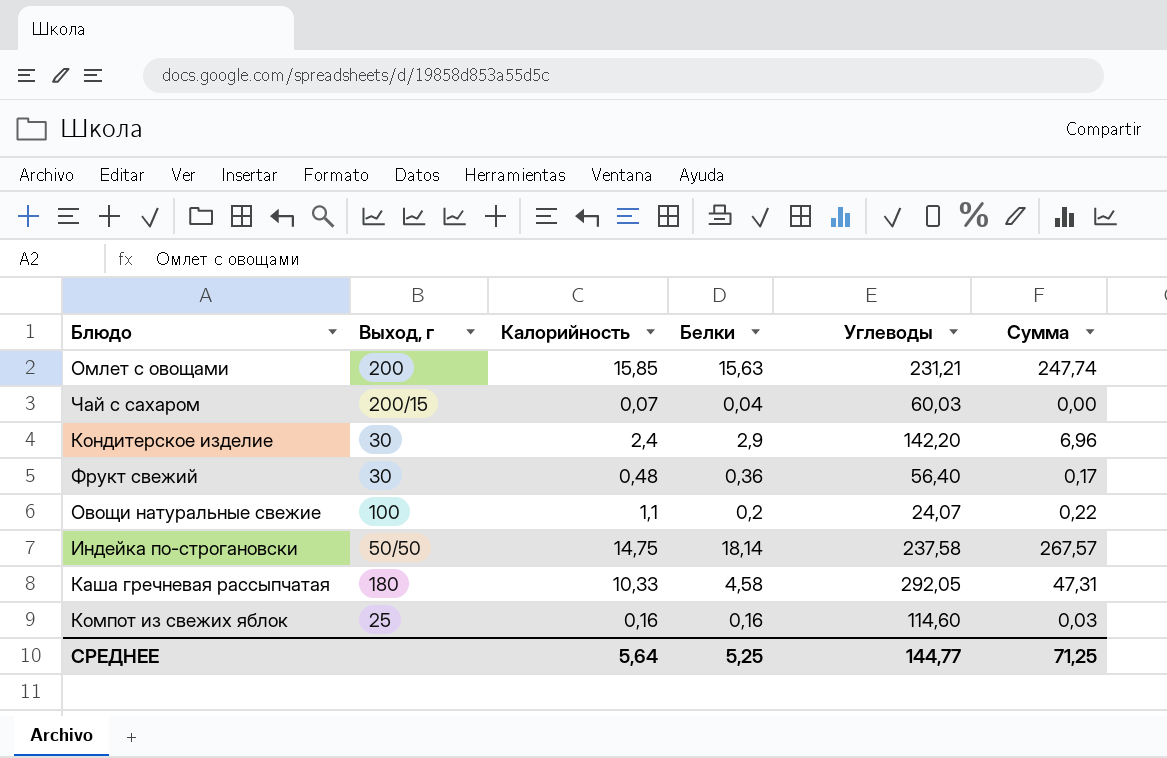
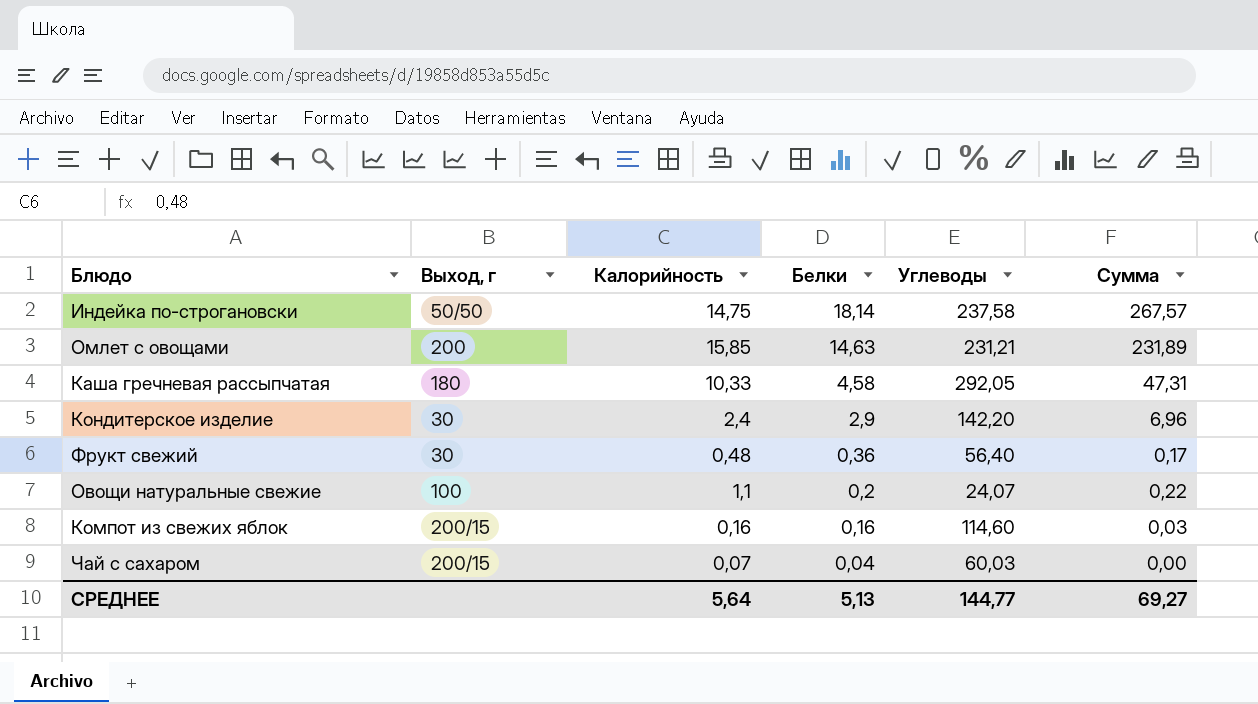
row order: none -> Белки descending
Омлет с овощами | Белки: 15,63 -> 14,63
Омлет с овощами | Сумма: 247,74 -> 231,89
Компот из свежих яблок | Выход, г: 25 -> 200/15
СРЕДНЕЕ | Белки: 5,25 -> 5,13
СРЕДНЕЕ | Сумма: 71,25 -> 69,27

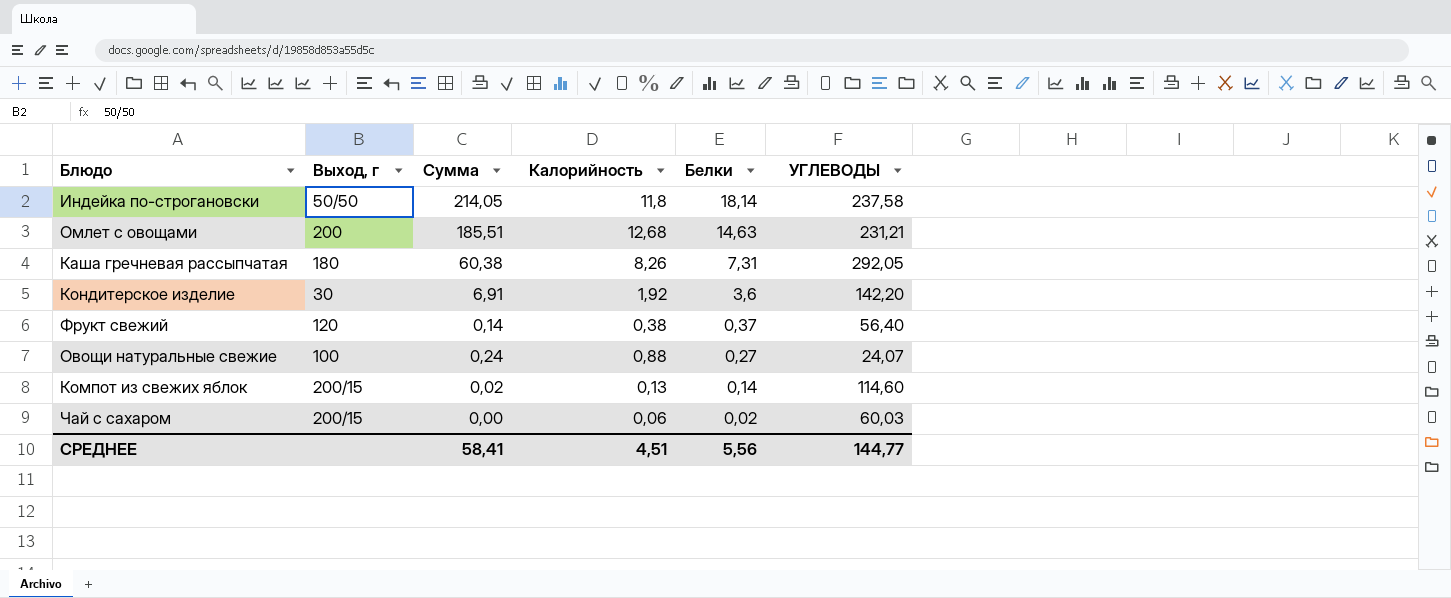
column Сумма | position: 6 -> 3
column name: Углеводы -> УГЛЕВОДЫ
Индейка по-строгановски | Сумма: 267,57 -> 214,05
Индейка по-строгановски | Калорийность: 14,75 -> 11,8
Омлет с овощами | Сумма: 231,89 -> 185,51
Омлет с овощами | Калорийность: 15,85 -> 12,68
Каша гречневая рассыпчатая | Сумма: 47,31 -> 60,38
Каша гречневая рассыпчатая | Калорийность: 10,33 -> 8,26
Каша гречневая рассыпчатая | Белки: 4,58 -> 7,31
Кондитерское изделие | Сумма: 6,96 -> 6,91
Кондитерское изделие | Калорийность: 2,4 -> 1,92
Кондитерское изделие | Белки: 2,9 -> 3,6
Фрукт свежий | Выход, г: 30 -> 120
Фрукт свежий | Сумма: 0,17 -> 0,14
Фрукт свежий | Калорийность: 0,48 -> 0,38
Фрукт свежий | Белки: 0,36 -> 0,37
Овощи натуральные свежие | Сумма: 0,22 -> 0,24
Овощи натуральные свежие | Калорийность: 1,1 -> 0,88
Овощи натуральные свежие | Белки: 0,2 -> 0,27
Компот из свежих яблок | Сумма: 0,03 -> 0,02
Компот из свежих яблок | Калорийность: 0,16 -> 0,13
Компот из свежих яблок | Белки: 0,16 -> 0,14
Чай с сахаром | Калорийность: 0,07 -> 0,06
Чай с сахаром | Белки: 0,04 -> 0,02
СРЕДНЕЕ | Сумма: 69,27 -> 58,41
СРЕДНЕЕ | Калорийность: 5,64 -> 4,51
СРЕДНЕЕ | Белки: 5,13 -> 5,56

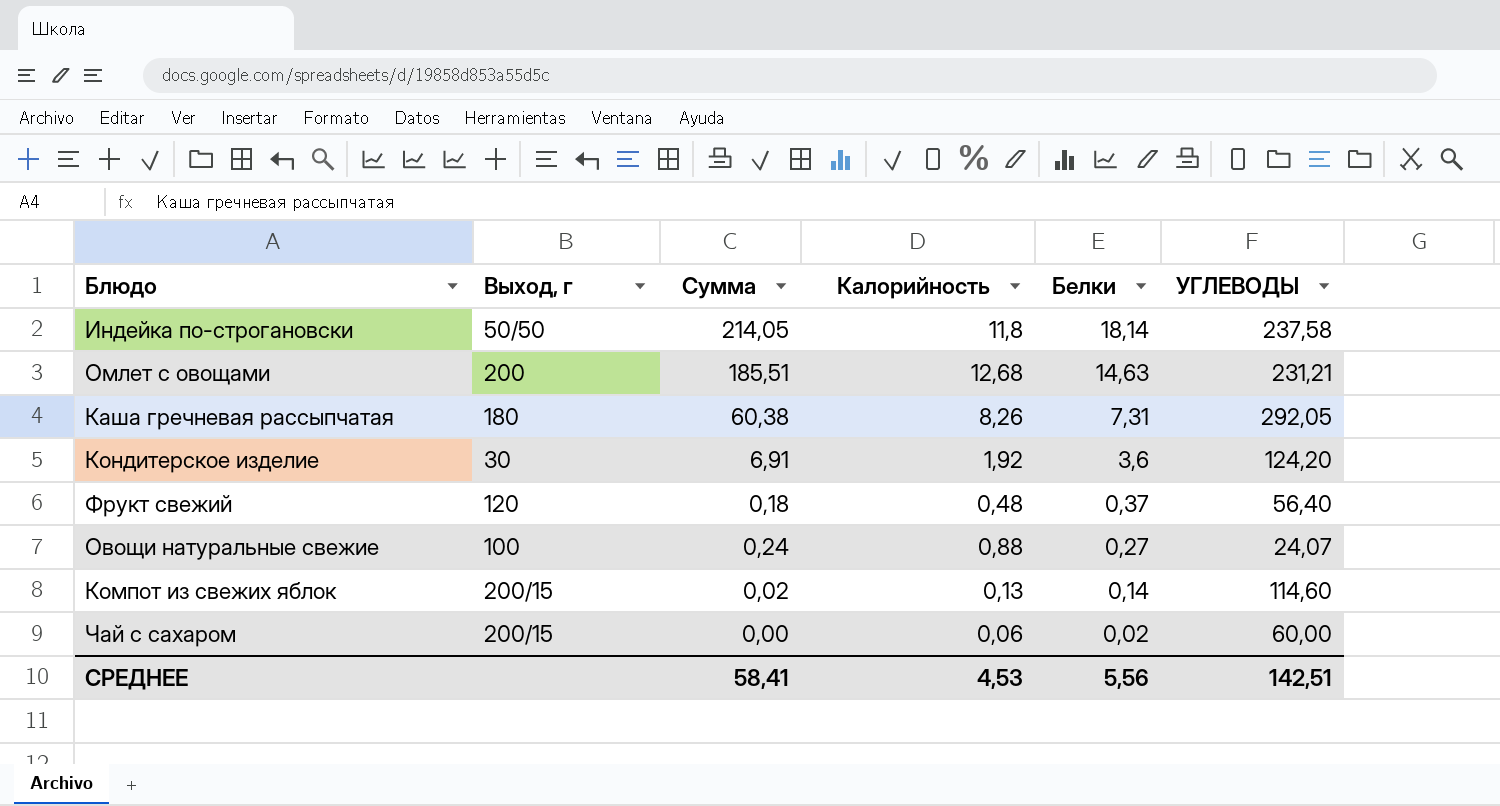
Кондитерское изделие | УГЛЕВОДЫ: 142,20 -> 124,20
Фрукт свежий | Сумма: 0,14 -> 0,18
Фрукт свежий | Калорийность: 0,38 -> 0,48
Чай с сахаром | УГЛЕВОДЫ: 60,03 -> 60,00
СРЕДНЕЕ | Калорийность: 4,51 -> 4,53
СРЕДНЕЕ | УГЛЕВОДЫ: 144,77 -> 142,51

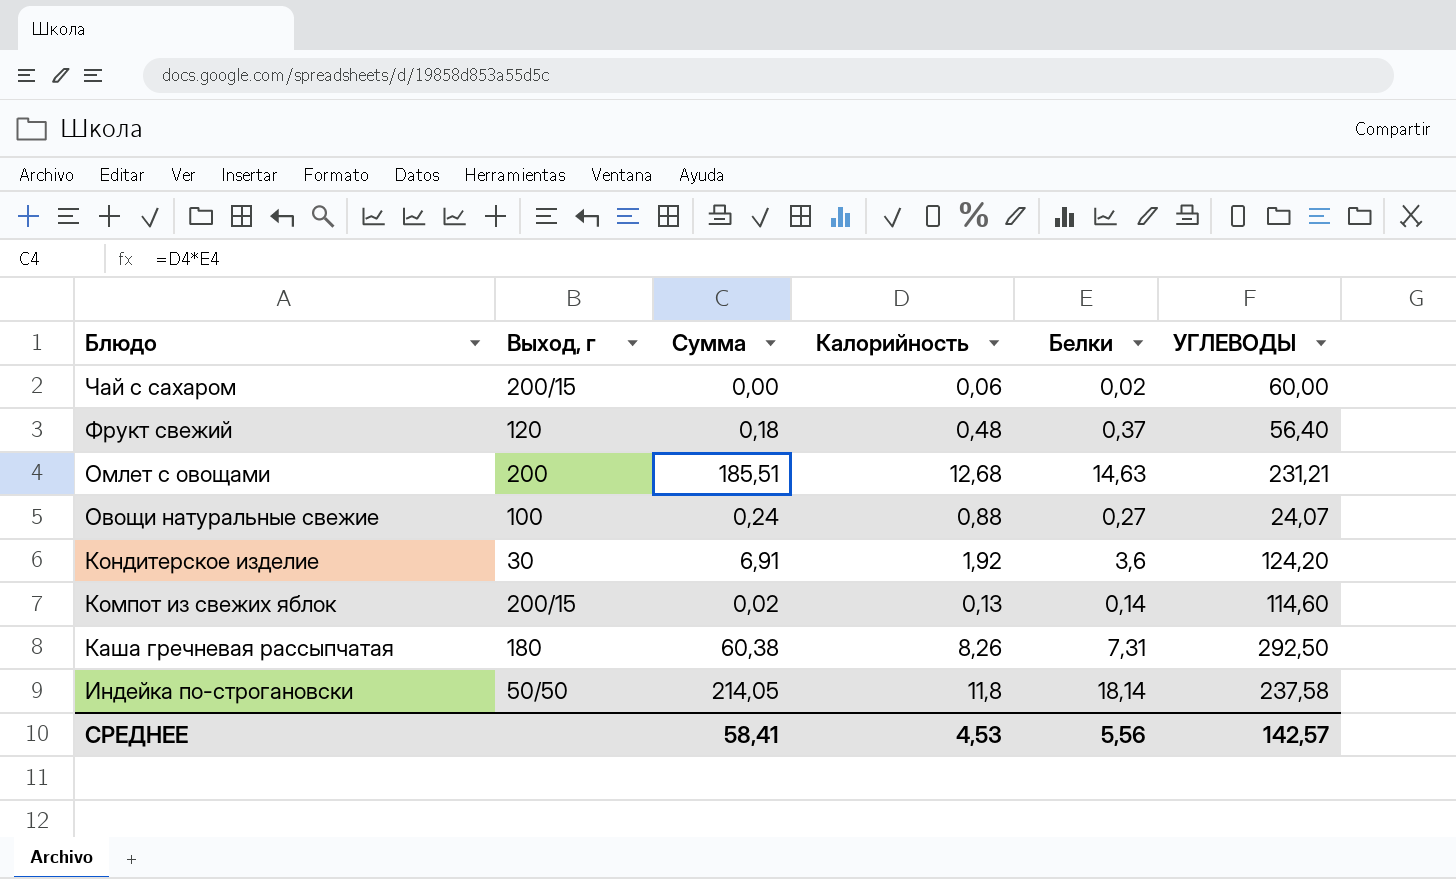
row order: Белки descending -> Блюдо descending
Каша гречневая рассыпчатая | УГЛЕВОДЫ: 292,05 -> 292,50
СРЕДНЕЕ | УГЛЕВОДЫ: 142,51 -> 142,57

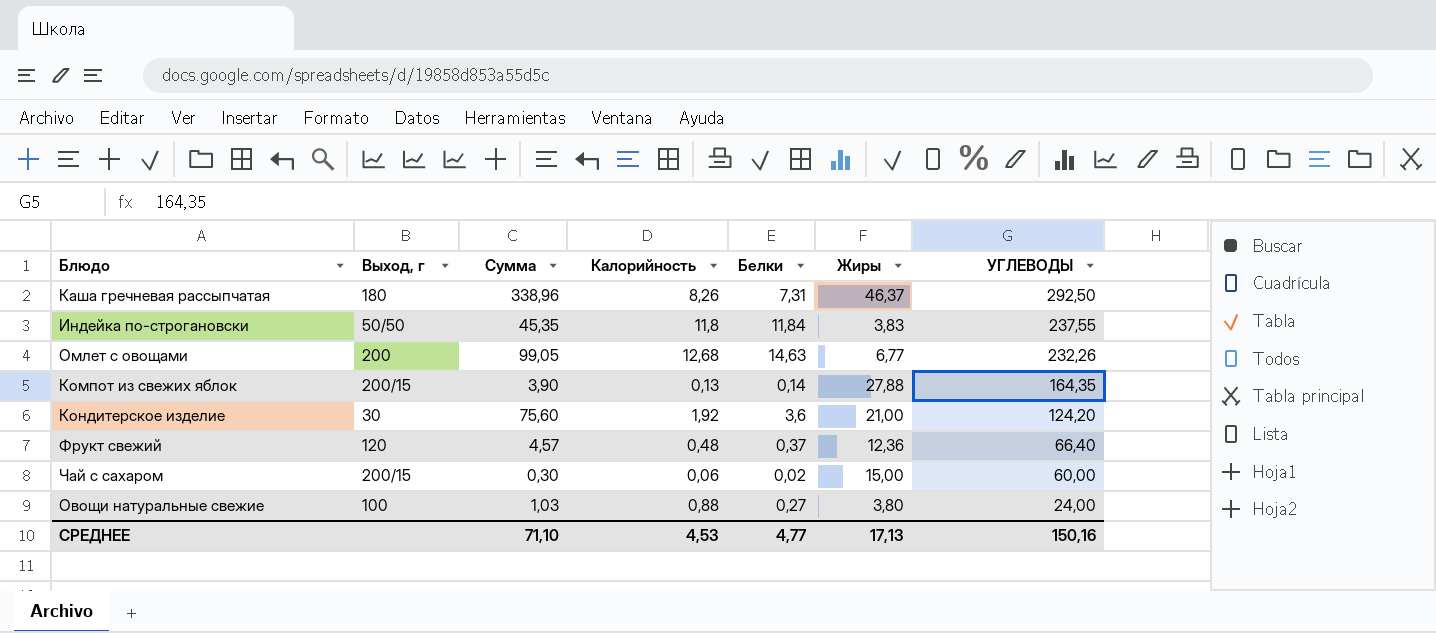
row order: Блюдо descending -> УГЛЕВОДЫ descending
column Сумма | formula: [Калорийность] * [Белки] -> [Белки] * [Жиры]
column Жиры | position: none -> 6
Индейка по-строгановски | Белки: 18,14 -> 11,84
Индейка по-строгановски | УГЛЕВОДЫ: 237,58 -> 237,55
Омлет с овощами | УГЛЕВОДЫ: 231,21 -> 232,26
Компот из свежих яблок | УГЛЕВОДЫ: 114,60 -> 164,35
Фрукт свежий | УГЛЕВОДЫ: 56,40 -> 66,40
Овощи натуральные свежие | УГЛЕВОДЫ: 24,07 -> 24,00
СРЕДНЕЕ | Сумма: 58,41 -> 71,10
СРЕДНЕЕ | Белки: 5,56 -> 4,77
СРЕДНЕЕ | УГЛЕВОДЫ: 142,57 -> 150,16

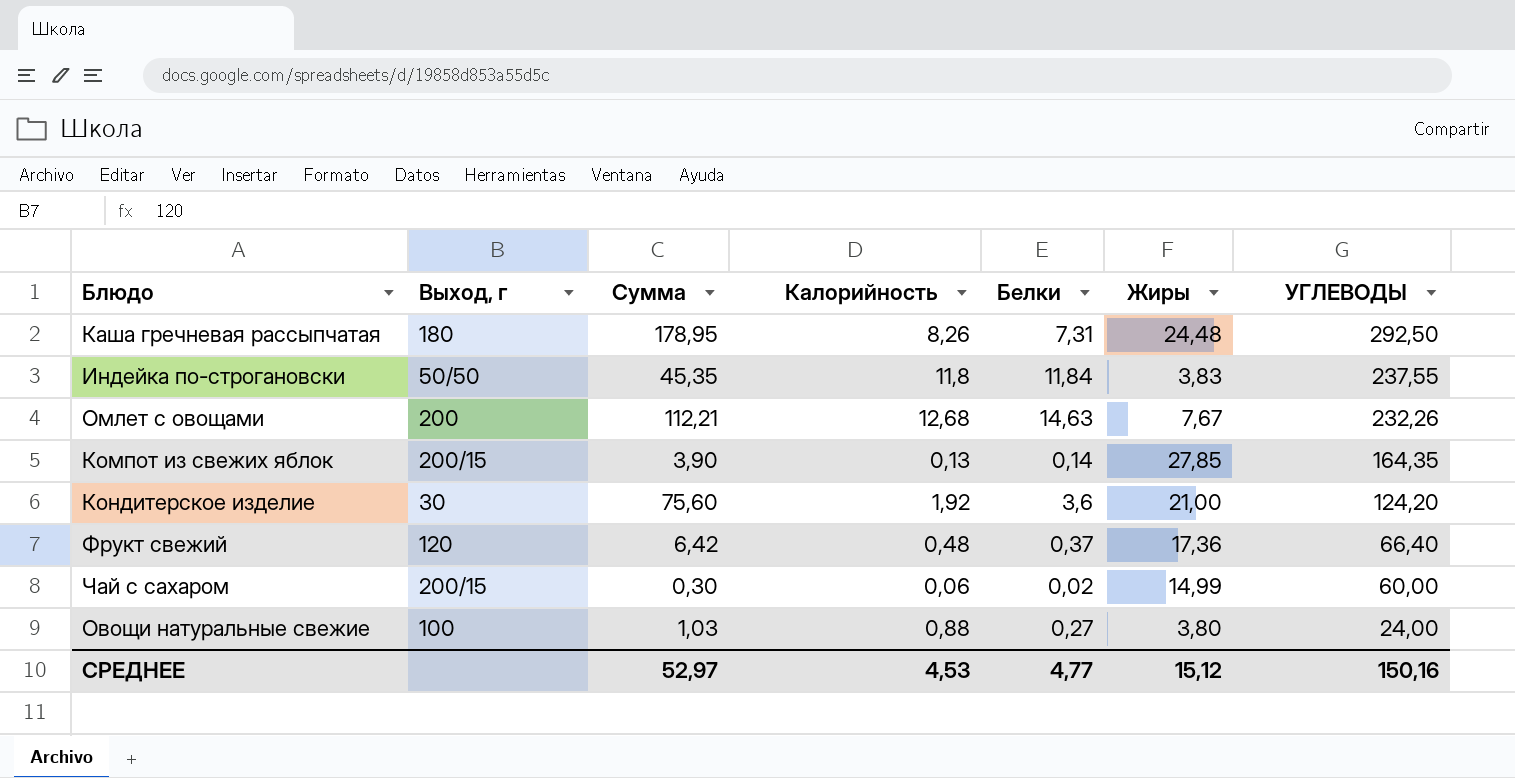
Каша гречневая рассыпчатая | Сумма: 338,96 -> 178,95
Каша гречневая рассыпчатая | Жиры: 46,37 -> 24,48
Омлет с овощами | Сумма: 99,05 -> 112,21
Омлет с овощами | Жиры: 6,77 -> 7,67
Компот из свежих яблок | Жиры: 27,88 -> 27,85
Фрукт свежий | Сумма: 4,57 -> 6,42
Фрукт свежий | Жиры: 12,36 -> 17,36
Чай с сахаром | Жиры: 15,00 -> 14,99
СРЕДНЕЕ | Сумма: 71,10 -> 52,97
СРЕДНЕЕ | Жиры: 17,13 -> 15,12

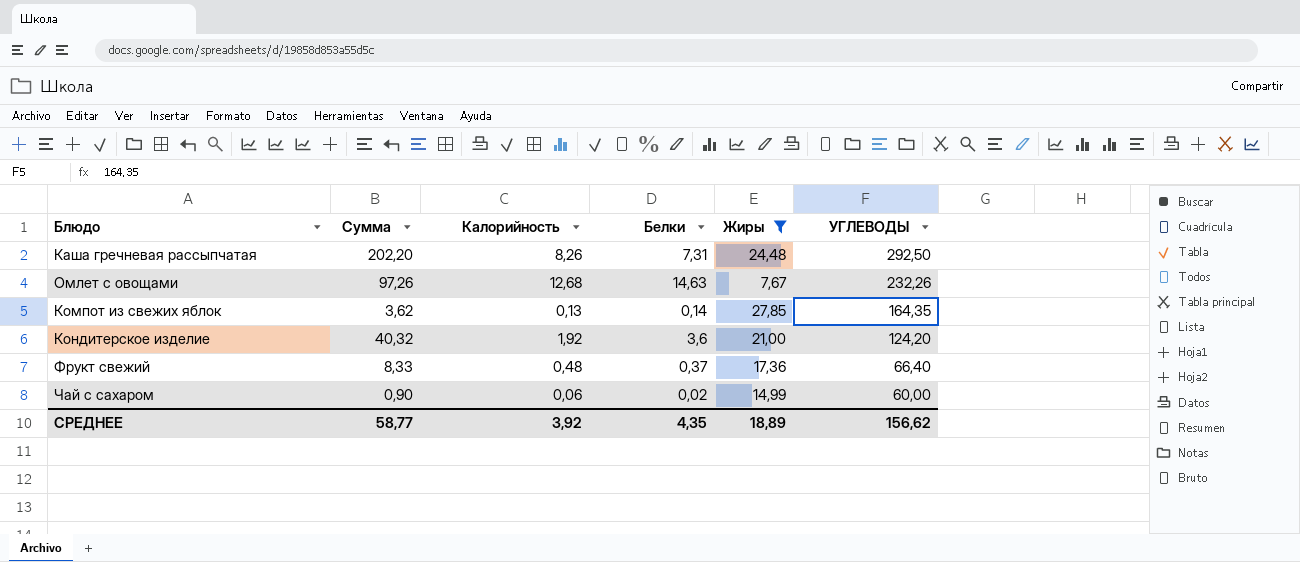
filter: none -> Жиры >= 7,67
column Выход, г | position: 2 -> none
column Сумма | formula: [Белки] * [Жиры] -> [Калорийность] * [Жиры]
СРЕДНЕЕ | Сумма: 52,97 -> 58,77
СРЕДНЕЕ | Калорийность: 4,53 -> 3,92
СРЕДНЕЕ | Белки: 4,77 -> 4,35
СРЕДНЕЕ | Жиры: 15,12 -> 18,89
СРЕДНЕЕ | УГЛЕВОДЫ: 150,16 -> 156,62

